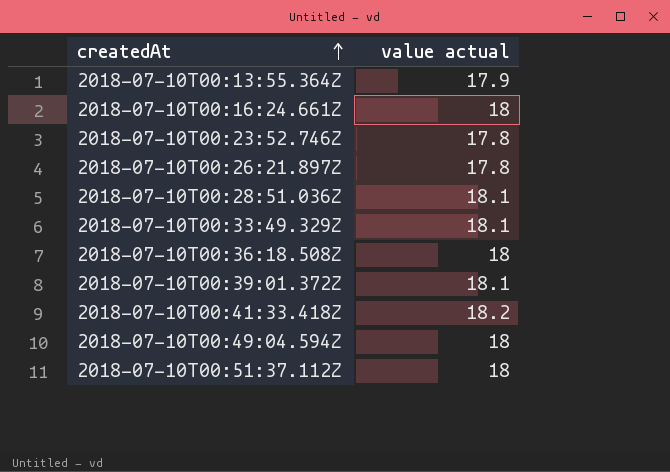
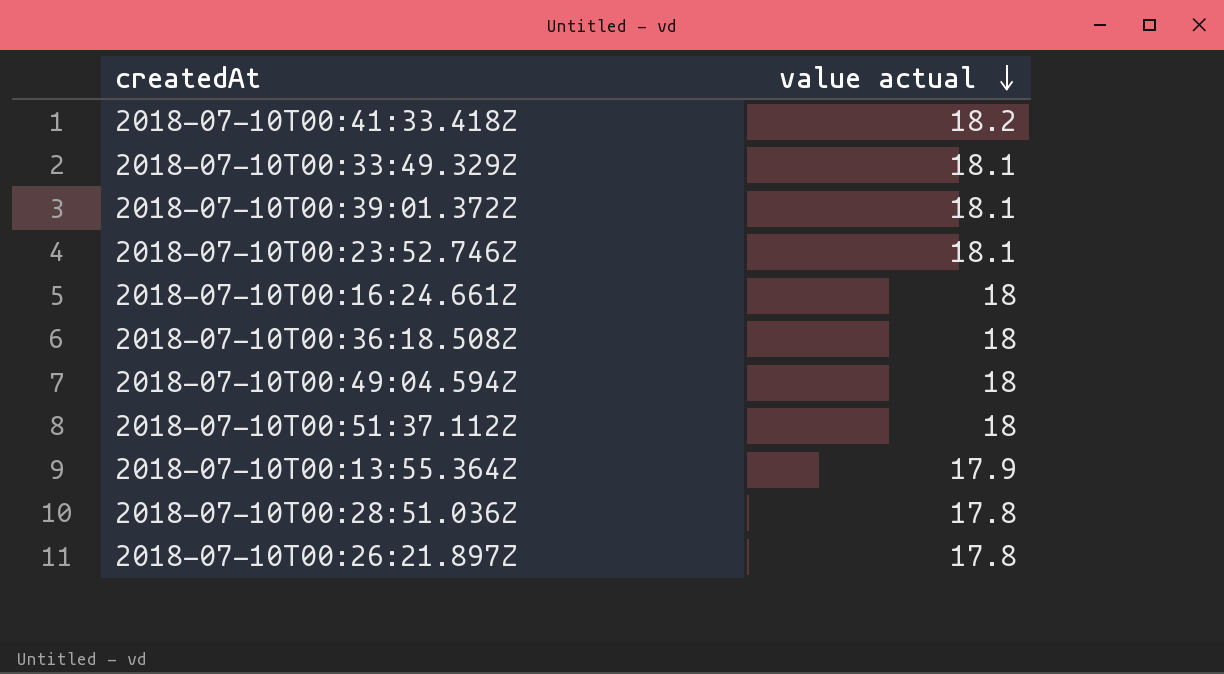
row order: createdAt ascending -> value actual descending
2018-07-10T00:23:52.746Z | value actual: 17.8 -> 18.1
2018-07-10T00:28:51.036Z | value actual: 18.1 -> 17.8

